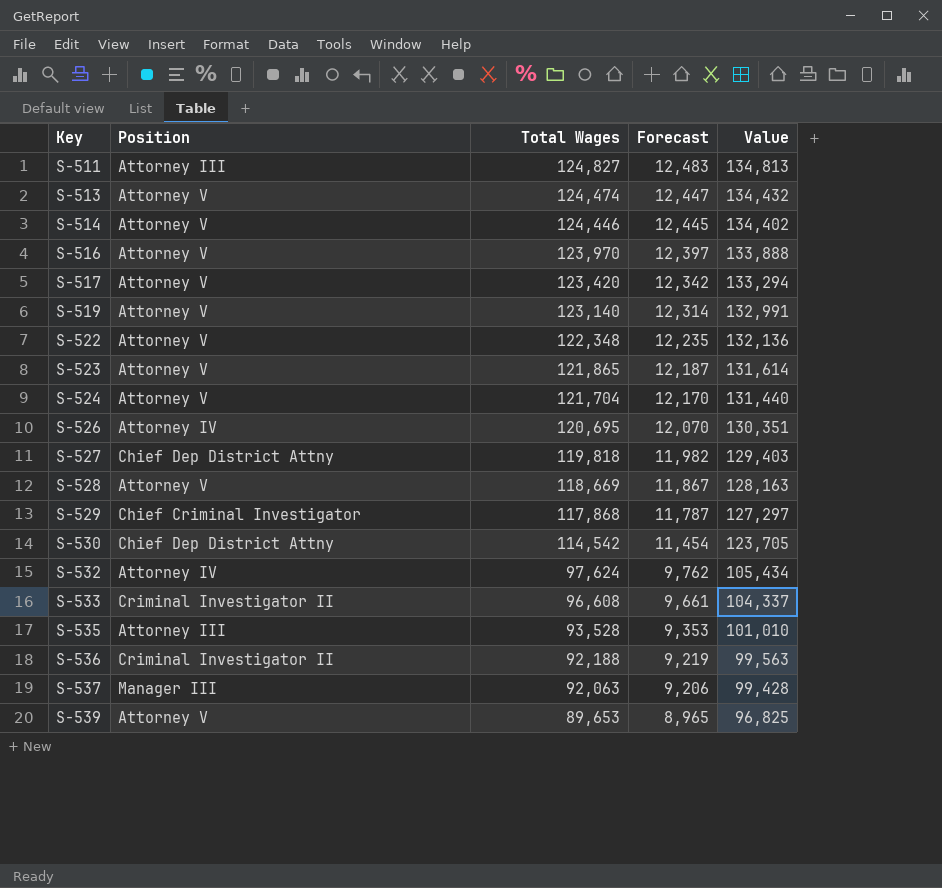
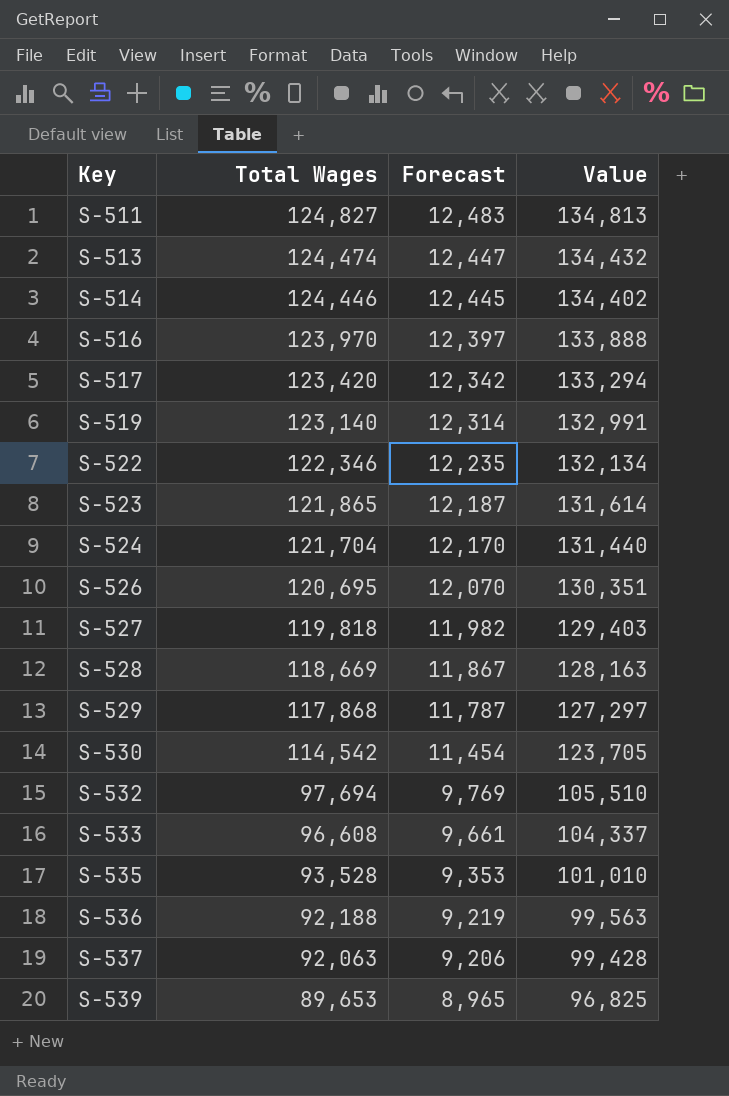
column Position | position: 2 -> none
S-522 | Total Wages: 122,348 -> 122,346
S-522 | Value: 132,136 -> 132,134
S-532 | Total Wages: 97,624 -> 97,694
S-532 | Forecast: 9,762 -> 9,769
S-532 | Value: 105,434 -> 105,510

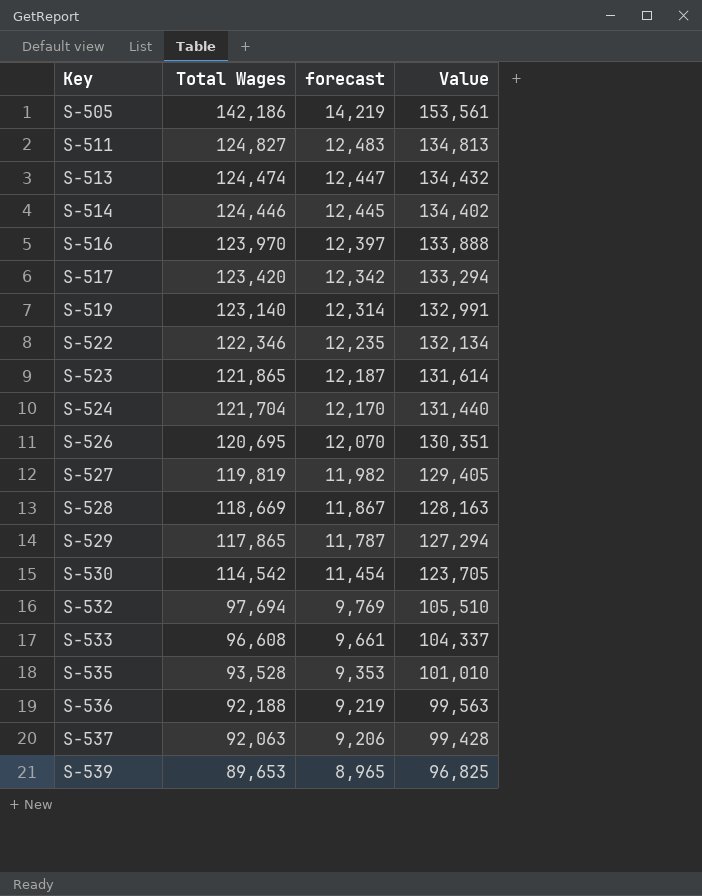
column name: Forecast -> forecast
row S-505: none -> 142,186 | 14,219 | 153,561
S-527 | Total Wages: 119,818 -> 119,819
S-527 | Value: 129,403 -> 129,405
S-529 | Total Wages: 117,868 -> 117,865
S-529 | Value: 127,297 -> 127,294

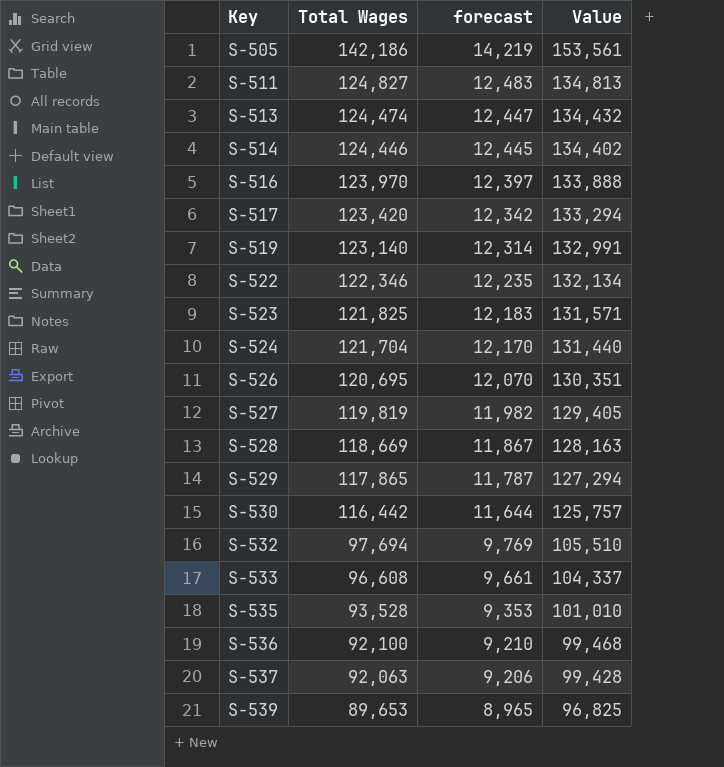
S-523 | Total Wages: 121,865 -> 121,825
S-523 | forecast: 12,187 -> 12,183
S-523 | Value: 131,614 -> 131,571
S-530 | Total Wages: 114,542 -> 116,442
S-530 | forecast: 11,454 -> 11,644
S-530 | Value: 123,705 -> 125,757
S-536 | Total Wages: 92,188 -> 92,100
S-536 | forecast: 9,219 -> 9,210
S-536 | Value: 99,563 -> 99,468

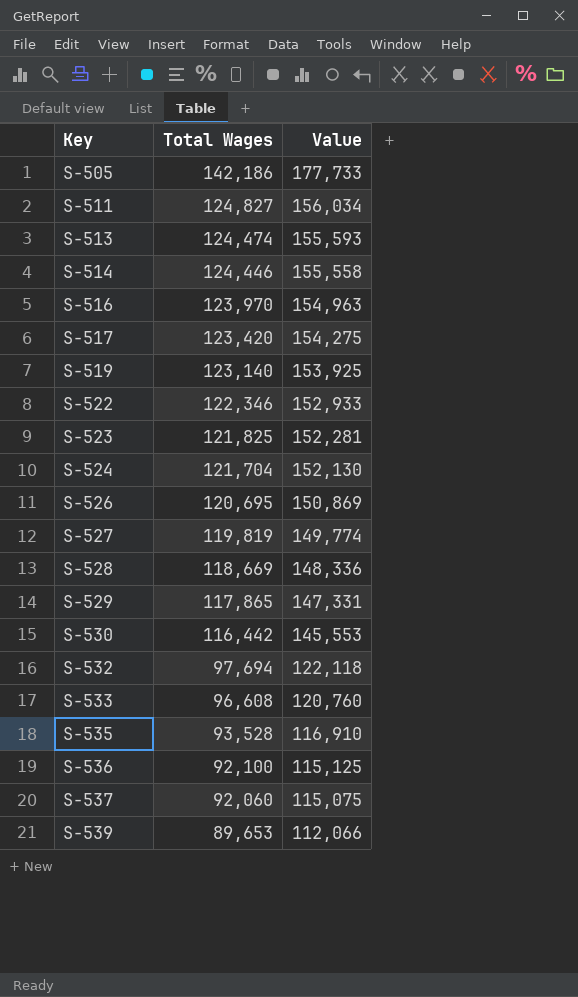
column forecast | formula: [Total Wages] * 0.1 -> none
column Value | formula: [Total Wages] * 1.08 -> [Total Wages] * 1.25
S-537 | Total Wages: 92,063 -> 92,060

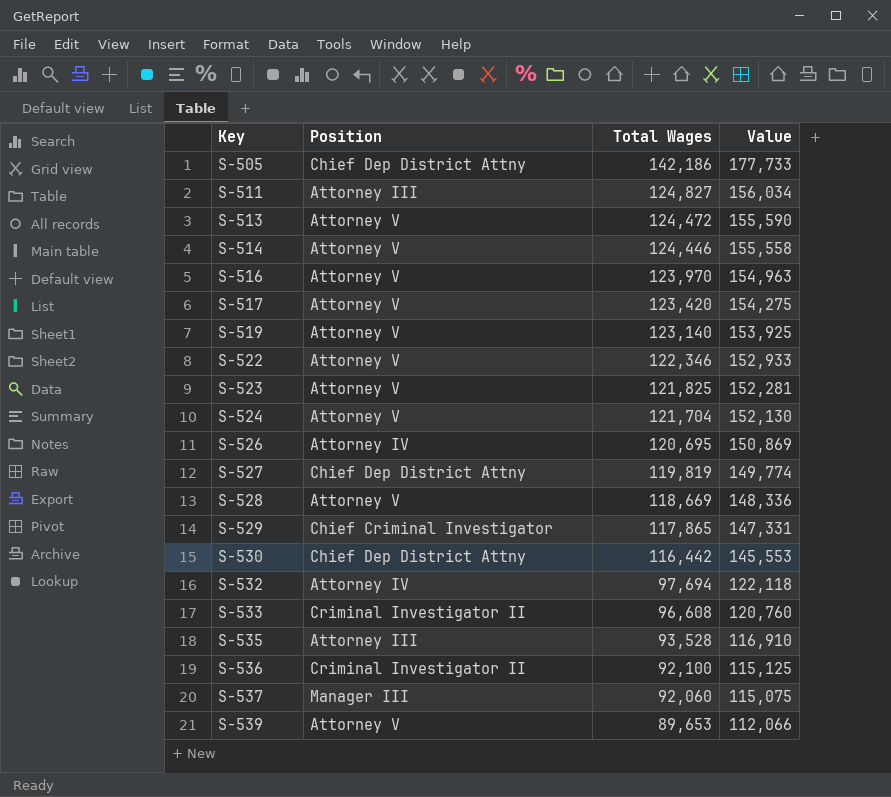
column Position | position: none -> 2
S-513 | Total Wages: 124,474 -> 124,472
S-513 | Value: 155,593 -> 155,590

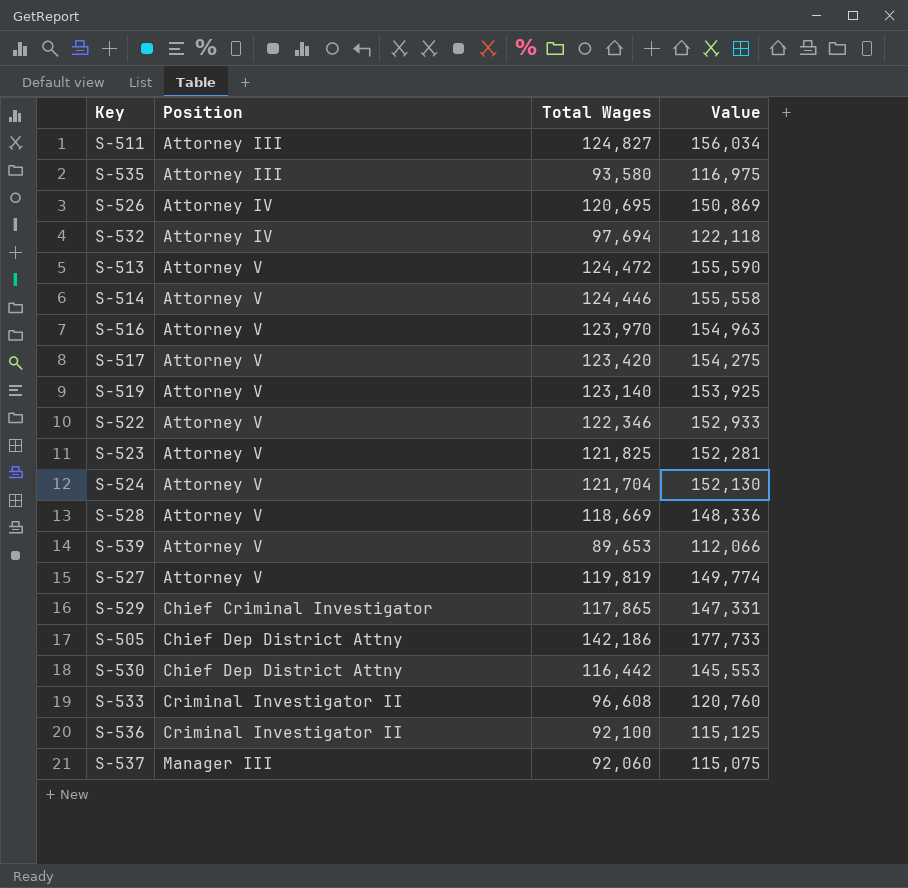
row order: Key ascending -> Position ascending
S-535 | Total Wages: 93,528 -> 93,580
S-535 | Value: 116,910 -> 116,975
S-527 | Position: Chief Dep District Attny -> Attorney V

